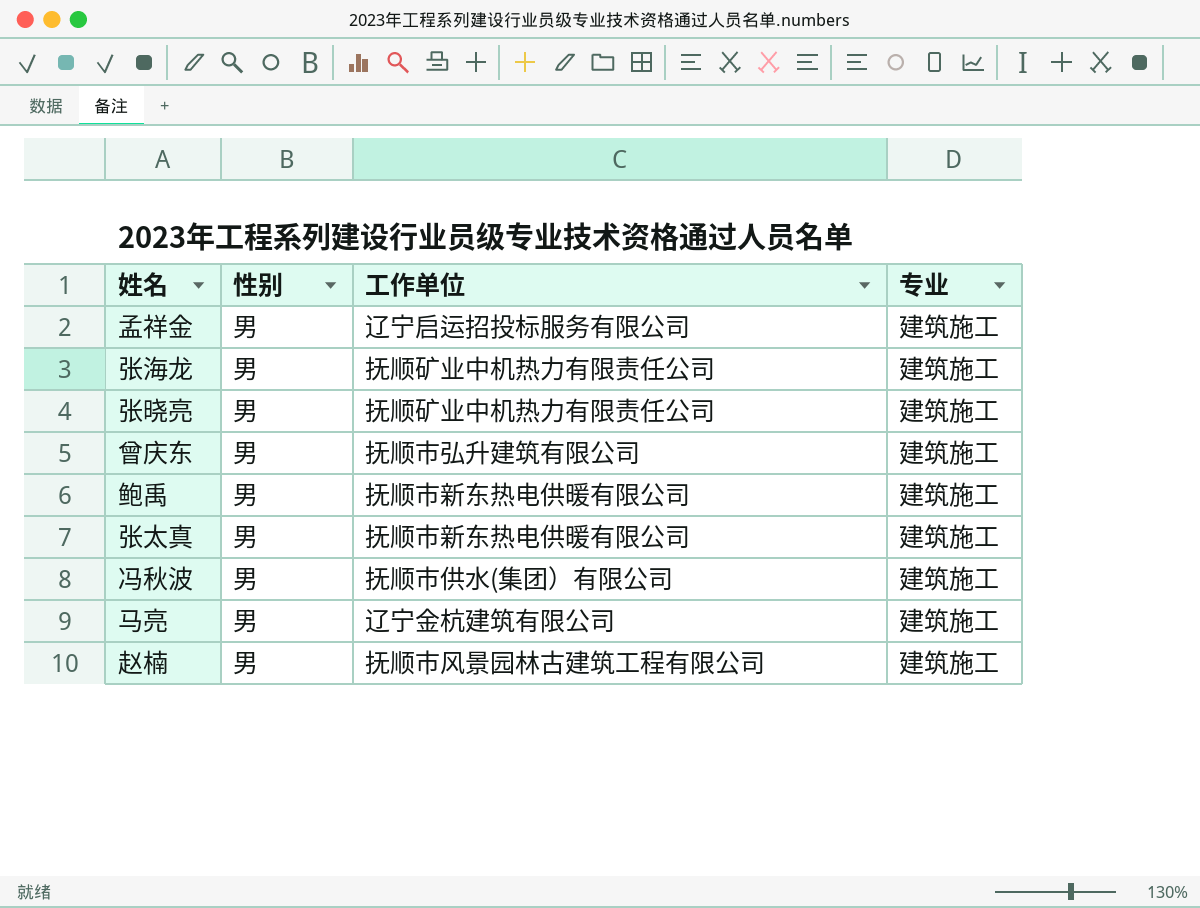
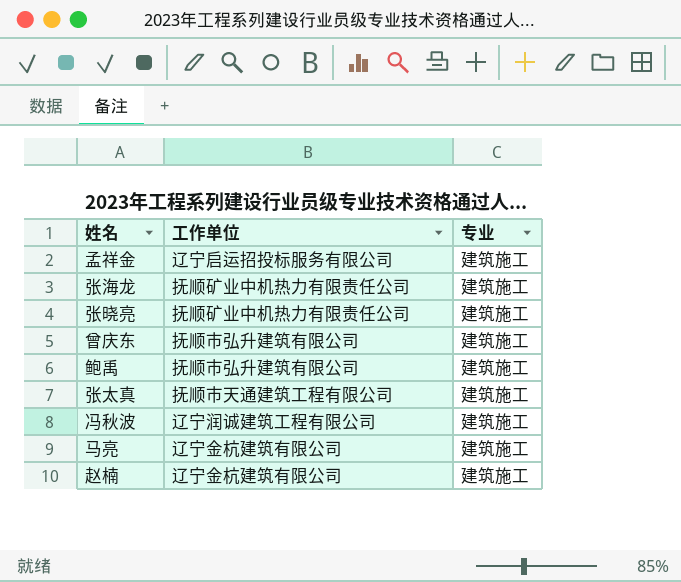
column 性别 | position: 2 -> none
鲍禹 | 工作单位: 抚顺市新东热电供暖有限公司 -> 抚顺市弘升建筑有限公司
张太真 | 工作单位: 抚顺市新东热电供暖有限公司 -> 抚顺市天通建筑工程有限公司
冯秋波 | 工作单位: 抚顺市供水(集团）有限公司 -> 辽宁润诚建筑工程有限公司
赵楠 | 工作单位: 抚顺市风景园林古建筑工程有限公司 -> 辽宁金杭建筑有限公司

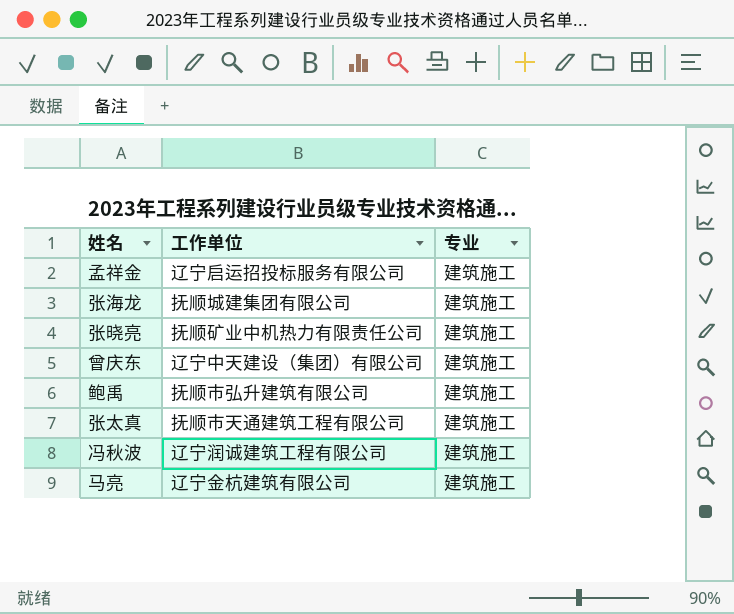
row 赵楠: 辽宁金杭建筑有限公司 | 建筑施工 -> none
张海龙 | 工作单位: 抚顺矿业中机热力有限责任公司 -> 抚顺城建集团有限公司
曾庆东 | 工作单位: 抚顺市弘升建筑有限公司 -> 辽宁中天建设（集团）有限公司

